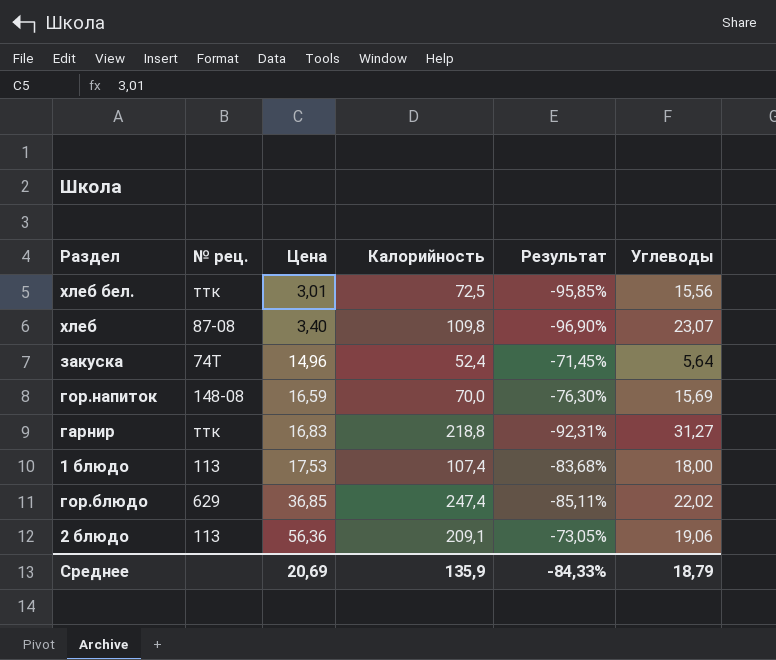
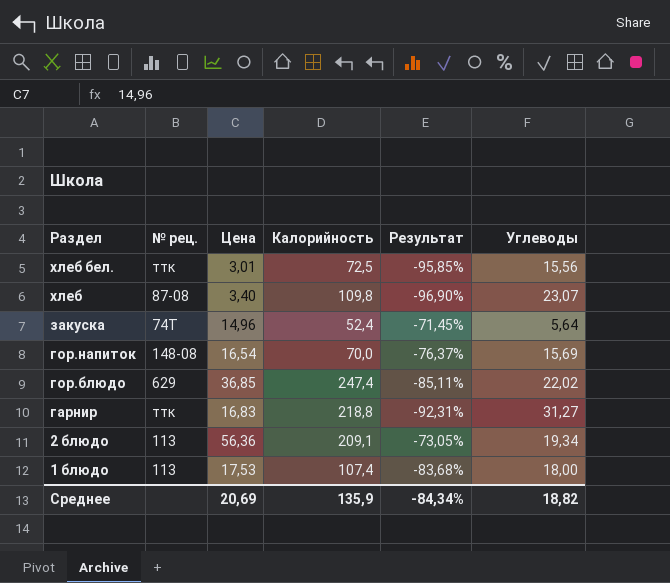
row order: Цена ascending -> Раздел descending
гор.напиток | Цена: 16,59 -> 16,54
гор.напиток | Результат: -76,30% -> -76,37%
2 блюдо | Углеводы: 19,06 -> 19,34
Среднее | Результат: -84,33% -> -84,34%
Среднее | Углеводы: 18,79 -> 18,82

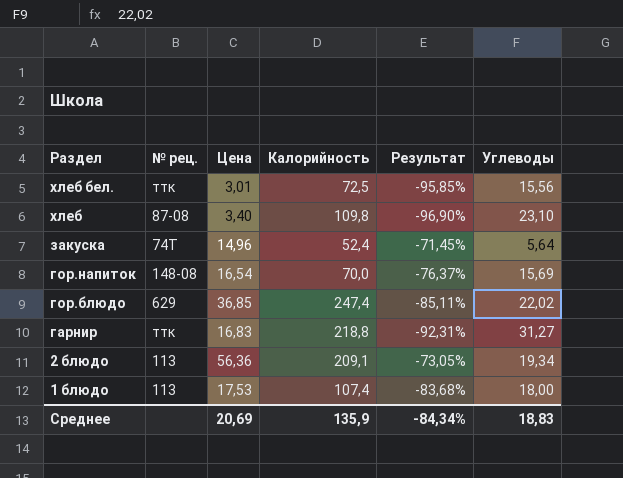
хлеб | Углеводы: 23,07 -> 23,10
Среднее | Углеводы: 18,82 -> 18,83

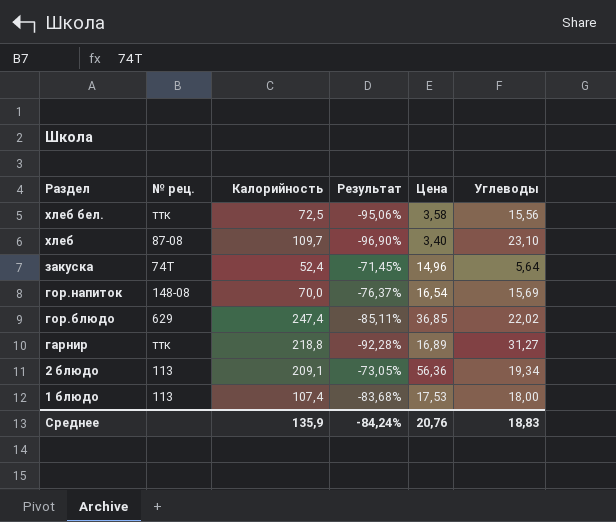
column Цена | position: 3 -> 5
хлеб бел. | Результат: -95,85% -> -95,06%
хлеб бел. | Цена: 3,01 -> 3,58
хлеб | Калорийность: 109,8 -> 109,7
гарнир | Результат: -92,31% -> -92,28%
гарнир | Цена: 16,83 -> 16,89
Среднее | Результат: -84,34% -> -84,24%
Среднее | Цена: 20,69 -> 20,76

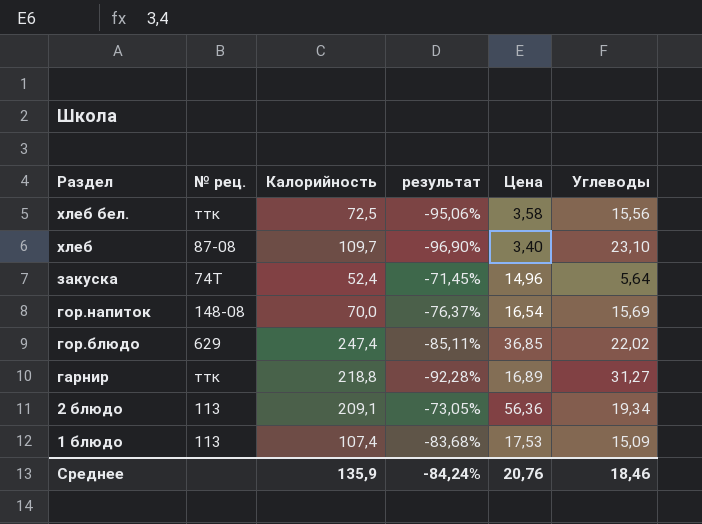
column name: Результат -> результат
1 блюдо | Углеводы: 18,00 -> 15,09
Среднее | Углеводы: 18,83 -> 18,46

